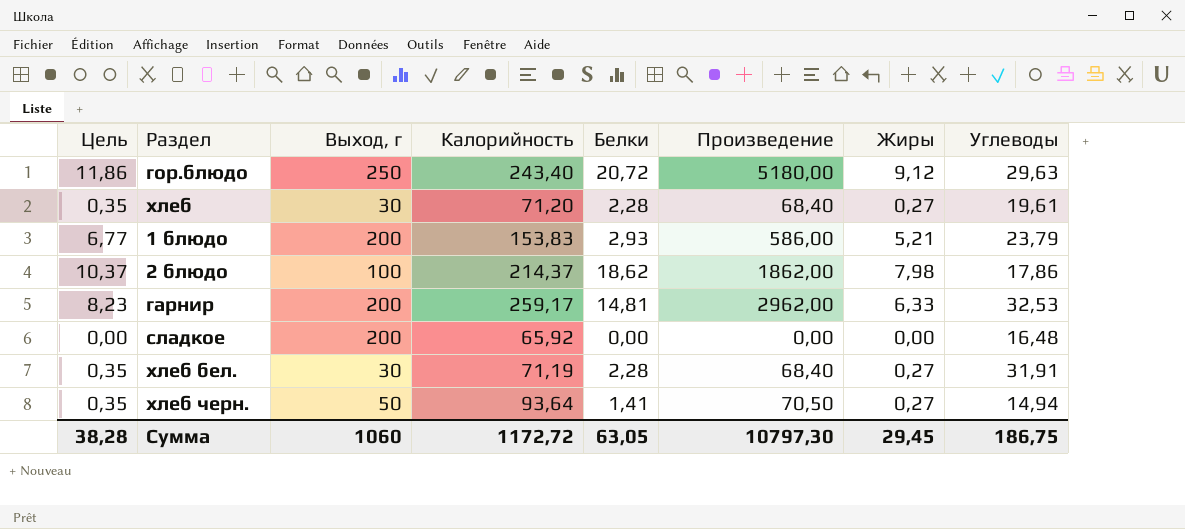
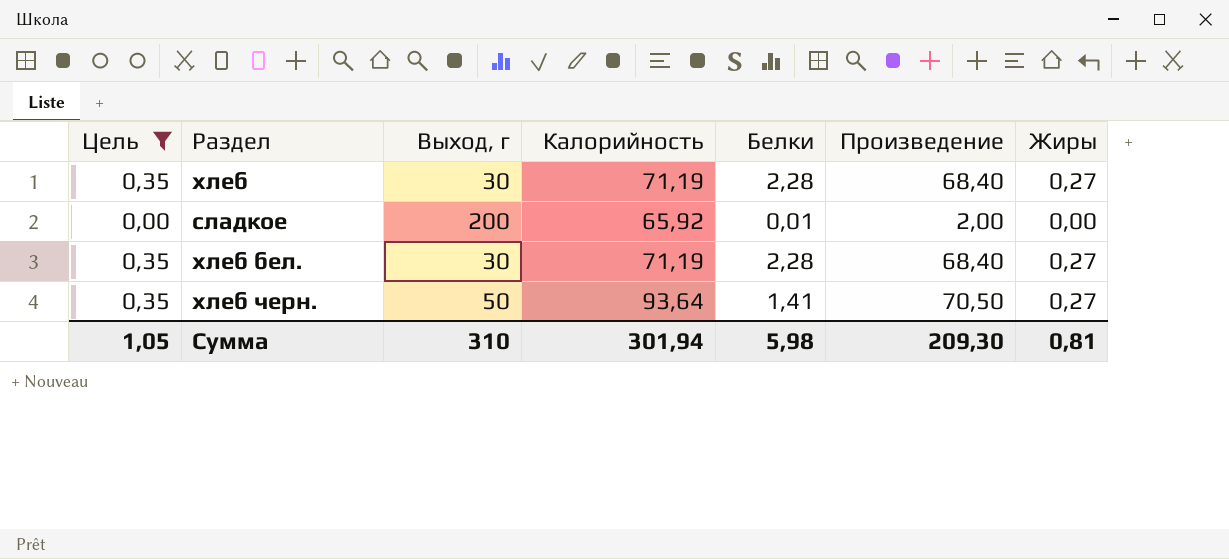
filter: none -> Цель <= 0,35
column Углеводы | position: 8 -> none
хлеб | Калорийность: 71,20 -> 71,19
сладкое | Белки: 0,00 -> 0,01
сладкое | Произведение: 0,00 -> 2,00
Сумма | Цель: 38,28 -> 1,05
Сумма | Выход, г: 1060 -> 310
Сумма | Калорийность: 1172,72 -> 301,94
Сумма | Белки: 63,05 -> 5,98
Сумма | Произведение: 10797,30 -> 209,30
Сумма | Жиры: 29,45 -> 0,81

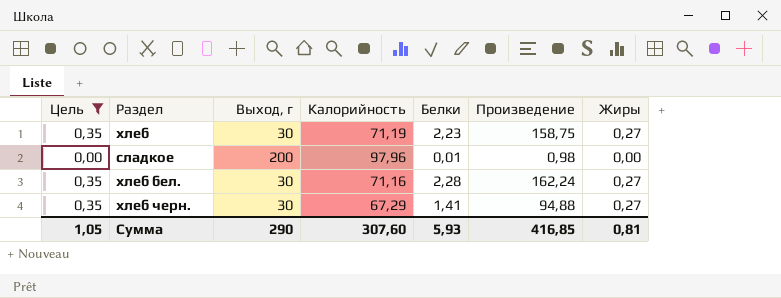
column Произведение | formula: [Выход, г] * [Белки] -> [Калорийность] * [Белки]
хлеб | Белки: 2,28 -> 2,23
сладкое | Калорийность: 65,92 -> 97,96
хлеб бел. | Калорийность: 71,19 -> 71,16
хлеб черн. | Выход, г: 50 -> 30
хлеб черн. | Калорийность: 93,64 -> 67,29
Сумма | Выход, г: 310 -> 290
Сумма | Калорийность: 301,94 -> 307,60
Сумма | Белки: 5,98 -> 5,93
Сумма | Произведение: 209,30 -> 416,85

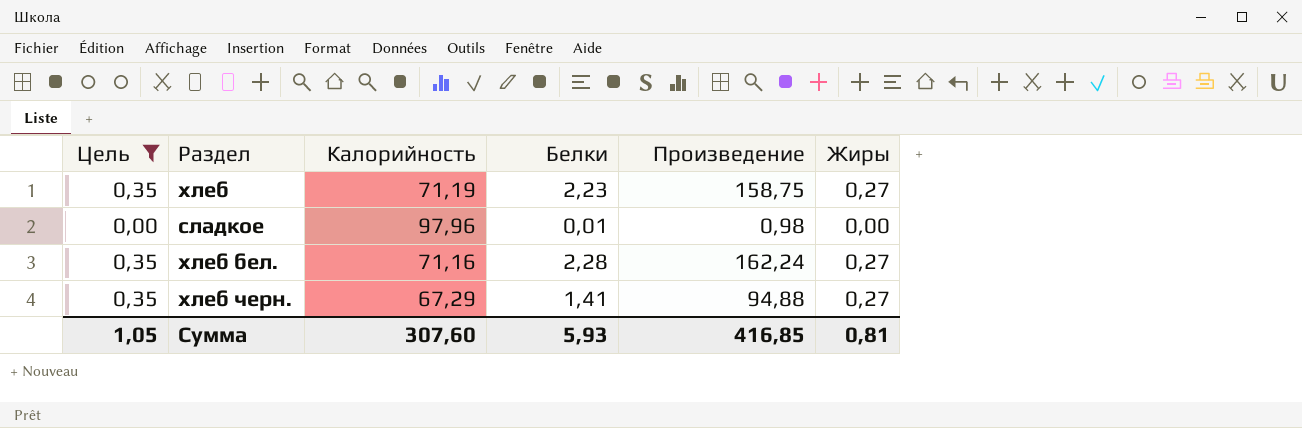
column Выход, г | position: 3 -> none

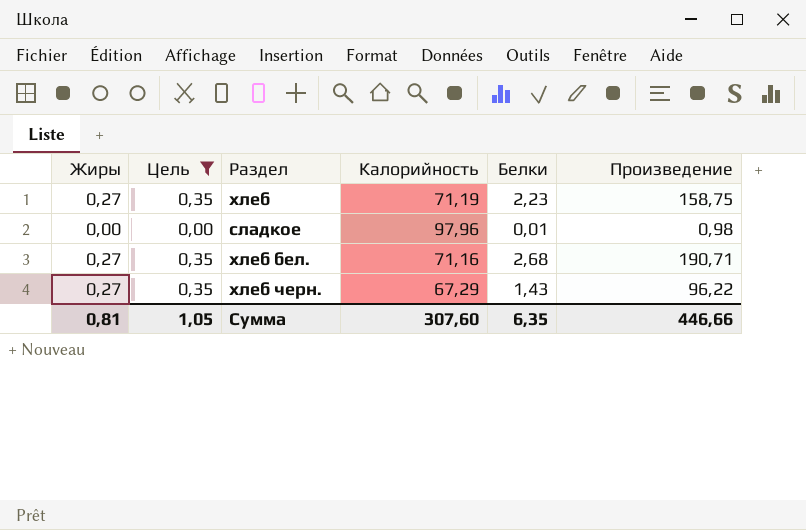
column Жиры | position: 6 -> 1
хлеб бел. | Белки: 2,28 -> 2,68
хлеб бел. | Произведение: 162,24 -> 190,71
хлеб черн. | Белки: 1,41 -> 1,43
хлеб черн. | Произведение: 94,88 -> 96,22
Сумма | Белки: 5,93 -> 6,35
Сумма | Произведение: 416,85 -> 446,66

